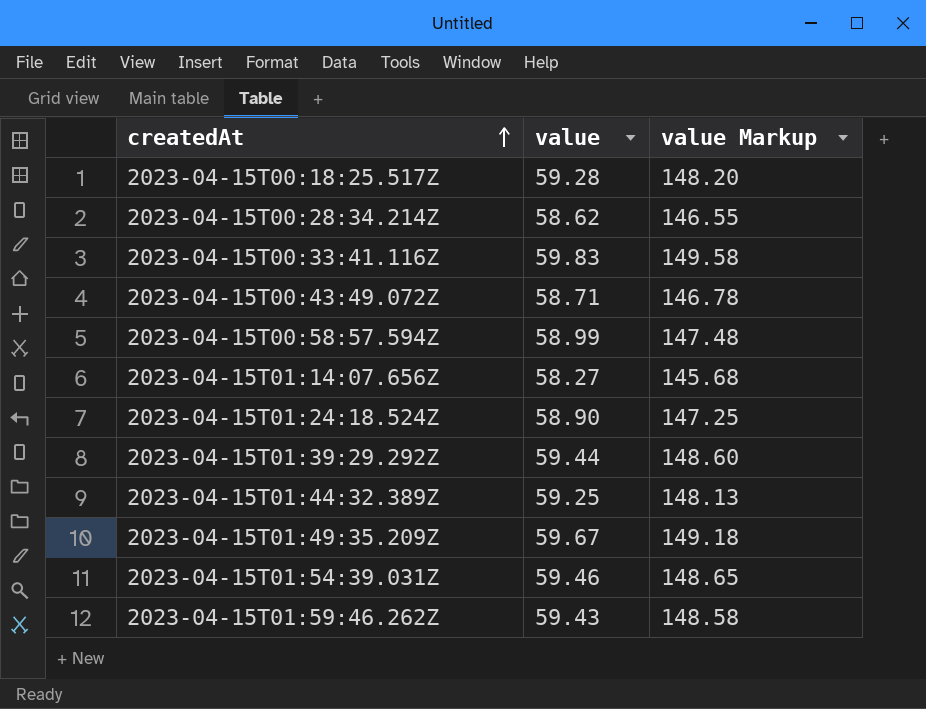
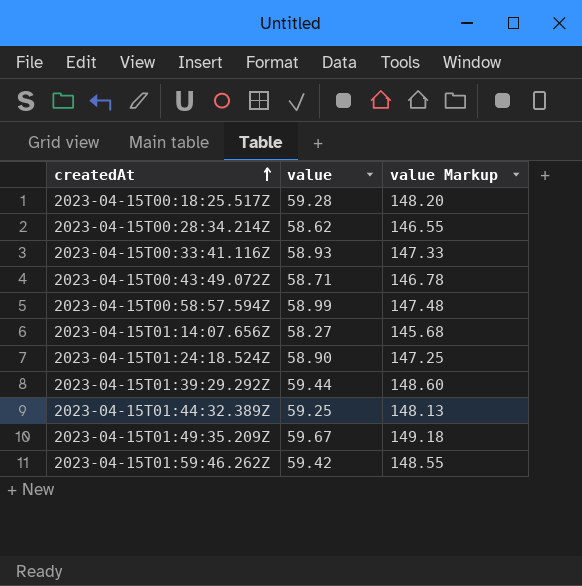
row 2023-04-15T01:54:39.031Z: 59.46 | 148.65 -> none
2023-04-15T00:33:41.116Z | value: 59.83 -> 58.93
2023-04-15T00:33:41.116Z | value Markup: 149.58 -> 147.33
2023-04-15T01:59:46.262Z | value: 59.43 -> 59.42
2023-04-15T01:59:46.262Z | value Markup: 148.58 -> 148.55

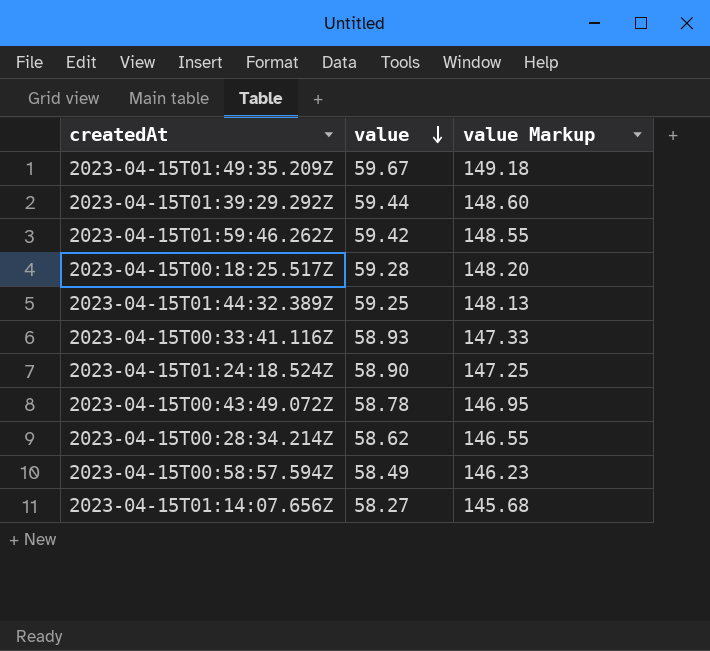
row order: createdAt ascending -> value descending
2023-04-15T00:43:49.072Z | value: 58.71 -> 58.78
2023-04-15T00:43:49.072Z | value Markup: 146.78 -> 146.95
2023-04-15T00:58:57.594Z | value: 58.99 -> 58.49
2023-04-15T00:58:57.594Z | value Markup: 147.48 -> 146.23

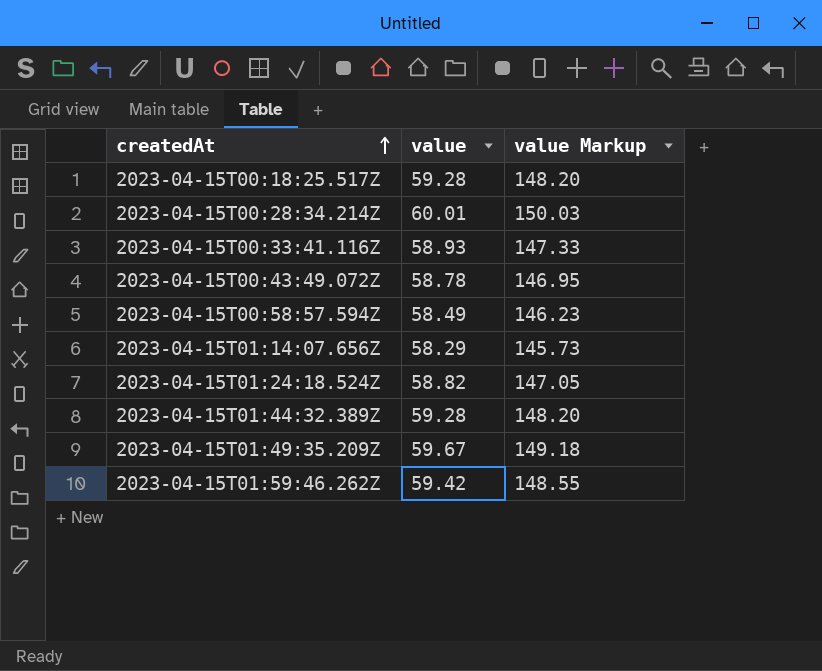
row order: value descending -> createdAt ascending
row 2023-04-15T01:39:29.292Z: 59.44 | 148.60 -> none
2023-04-15T00:28:34.214Z | value: 58.62 -> 60.01
2023-04-15T00:28:34.214Z | value Markup: 146.55 -> 150.03
2023-04-15T01:14:07.656Z | value: 58.27 -> 58.29
2023-04-15T01:14:07.656Z | value Markup: 145.68 -> 145.73
2023-04-15T01:24:18.524Z | value: 58.90 -> 58.82
2023-04-15T01:24:18.524Z | value Markup: 147.25 -> 147.05
2023-04-15T01:44:32.389Z | value: 59.25 -> 59.28
2023-04-15T01:44:32.389Z | value Markup: 148.13 -> 148.20

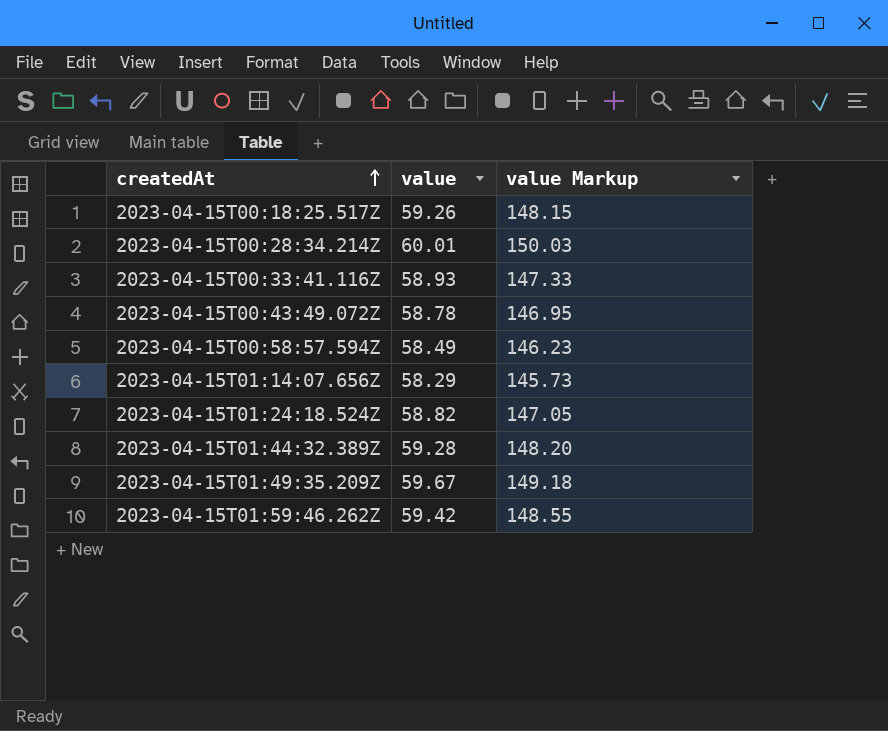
2023-04-15T00:18:25.517Z | value: 59.28 -> 59.26
2023-04-15T00:18:25.517Z | value Markup: 148.20 -> 148.15

